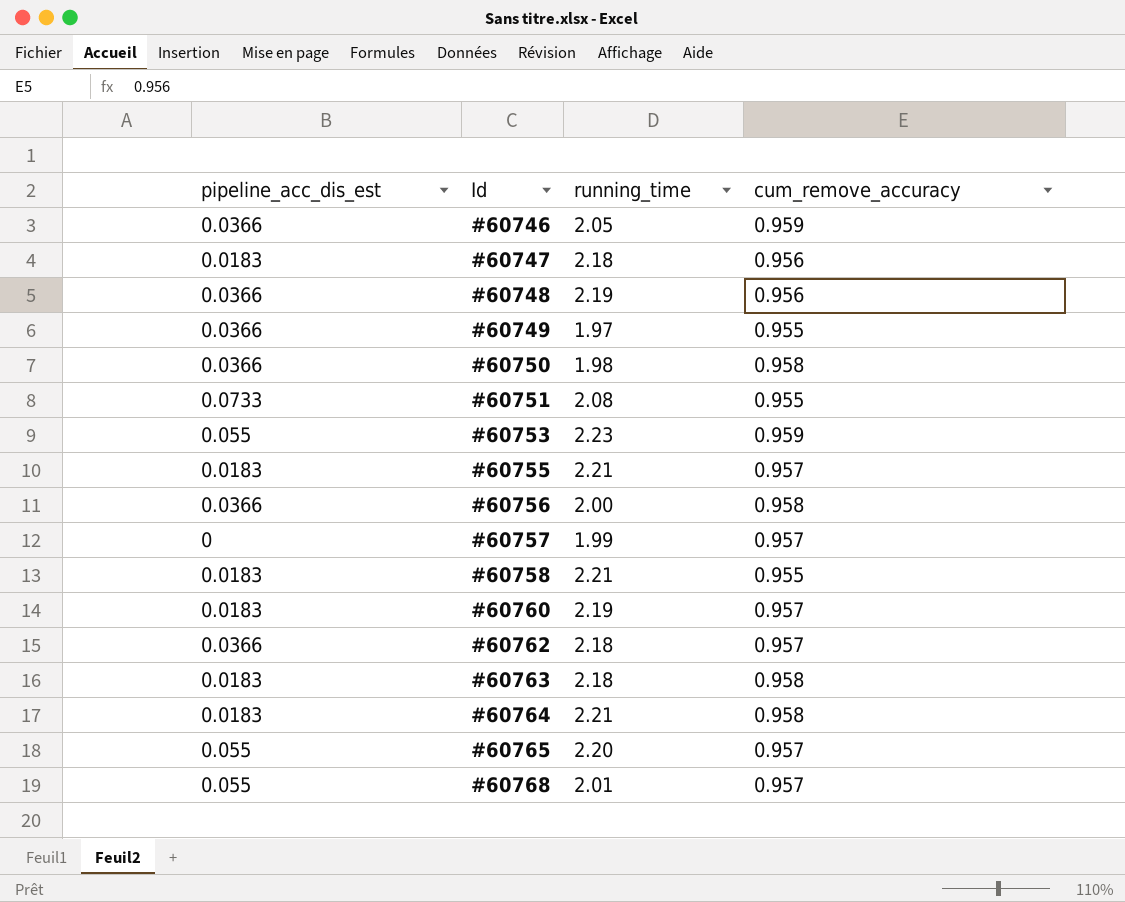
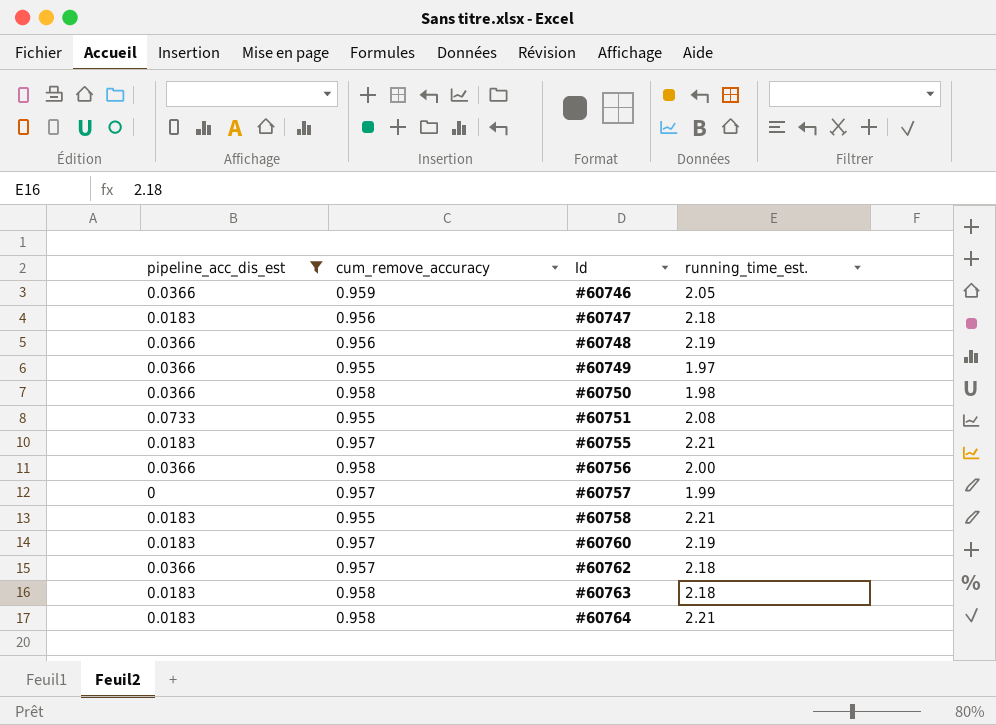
filter: none -> pipeline_acc_dis_est != 0.055
column cum_remove_accuracy | position: 4 -> 2
column name: running_time -> running_time_est.

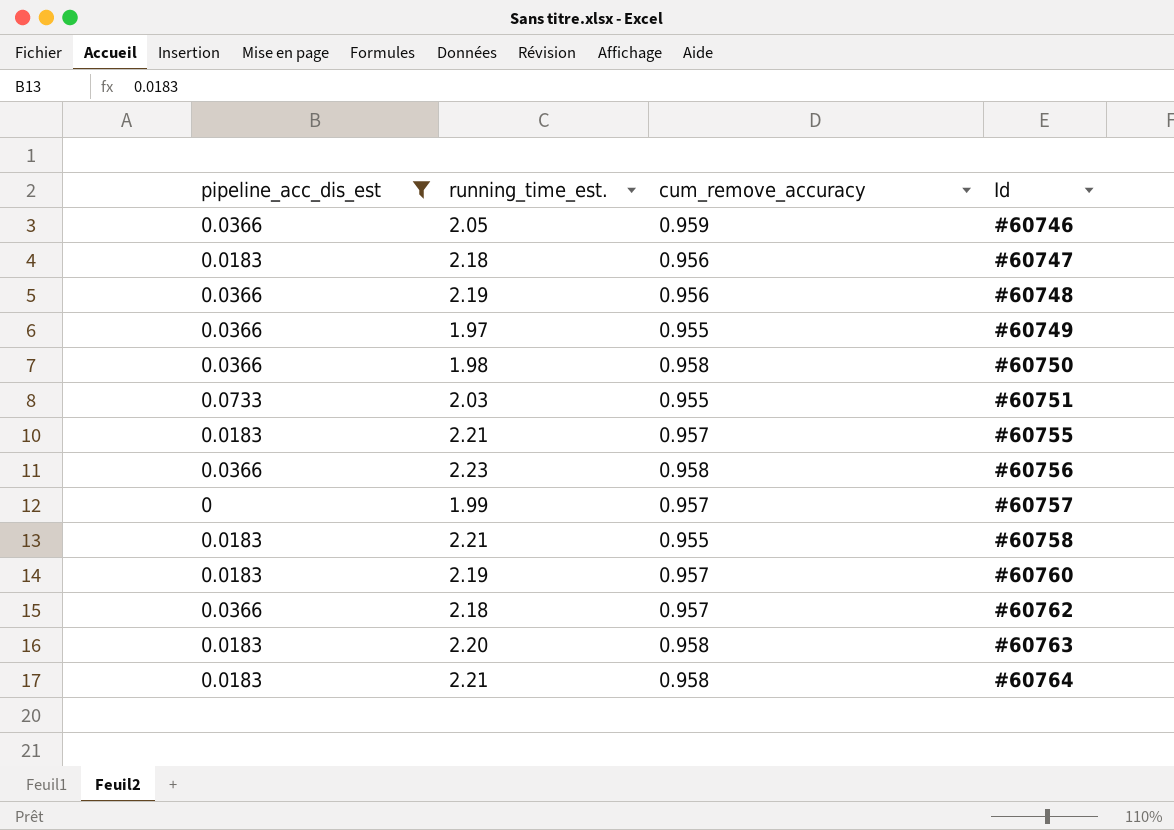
column running_time_est. | position: 4 -> 2
#60751 | running_time_est.: 2.08 -> 2.03
#60756 | running_time_est.: 2.00 -> 2.23
#60763 | running_time_est.: 2.18 -> 2.20

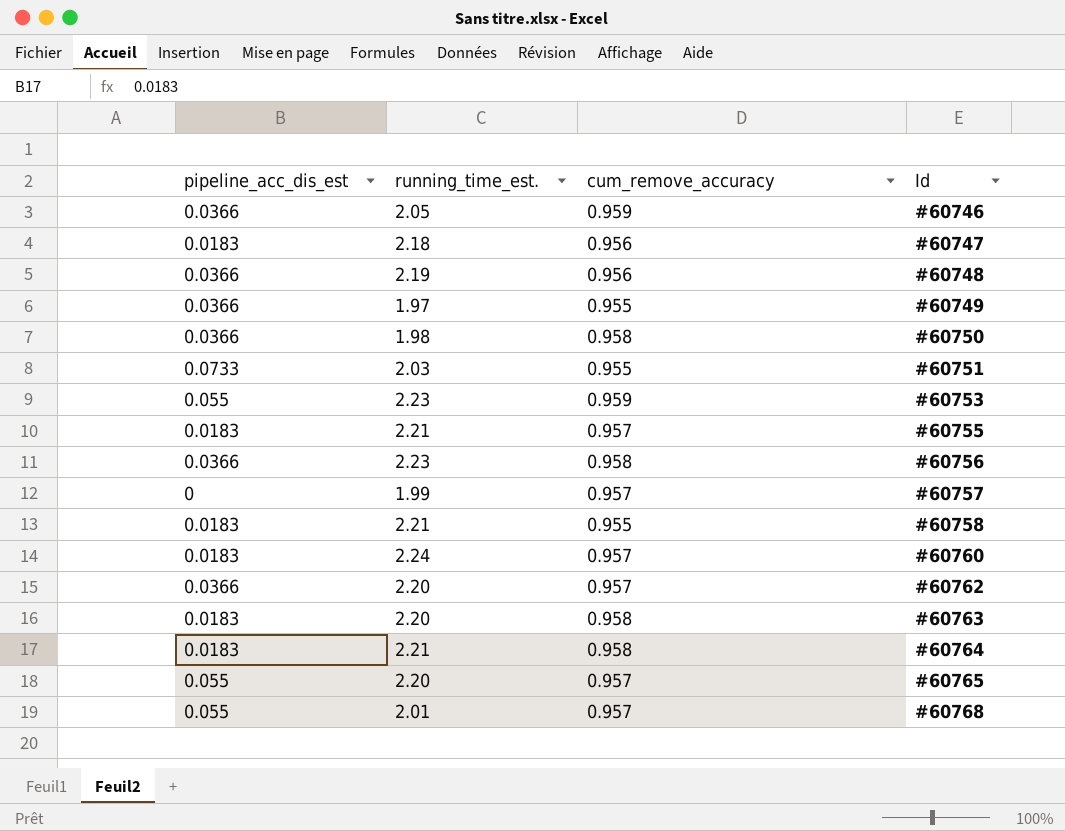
filter: pipeline_acc_dis_est != 0.055 -> none
#60760 | running_time_est.: 2.19 -> 2.24
#60762 | running_time_est.: 2.18 -> 2.20

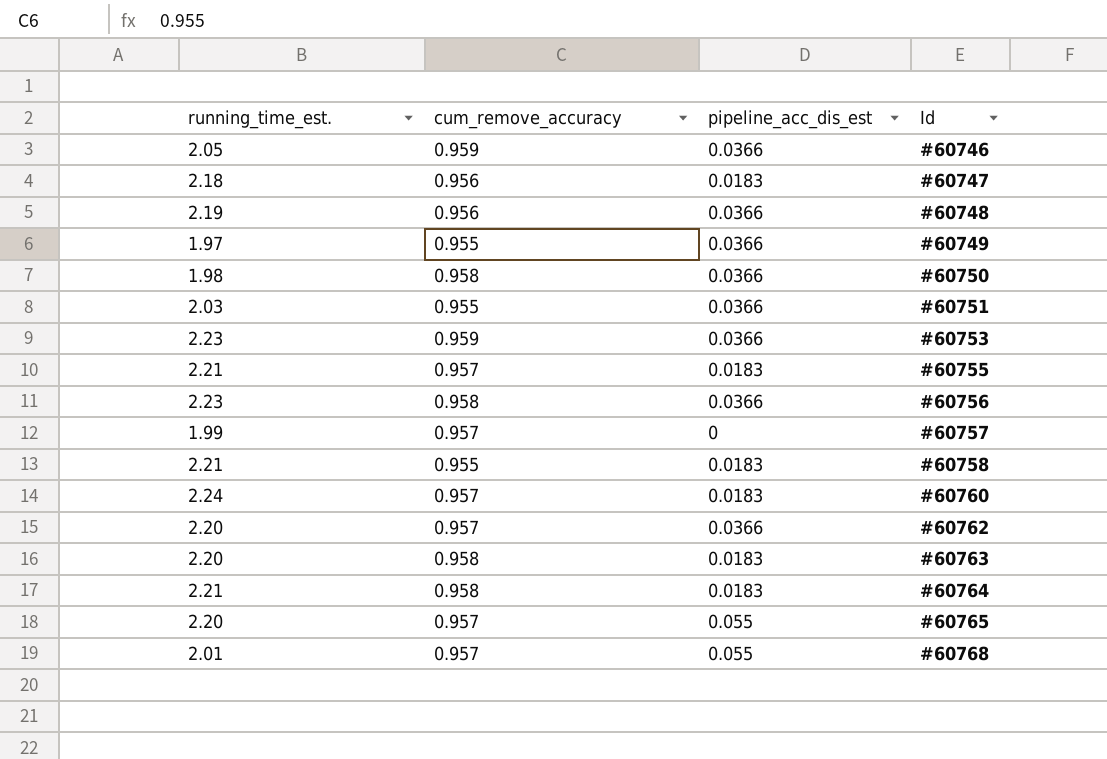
column pipeline_acc_dis_est | position: 1 -> 3
#60751 | pipeline_acc_dis_est: 0.0733 -> 0.0366
#60753 | pipeline_acc_dis_est: 0.055 -> 0.0366

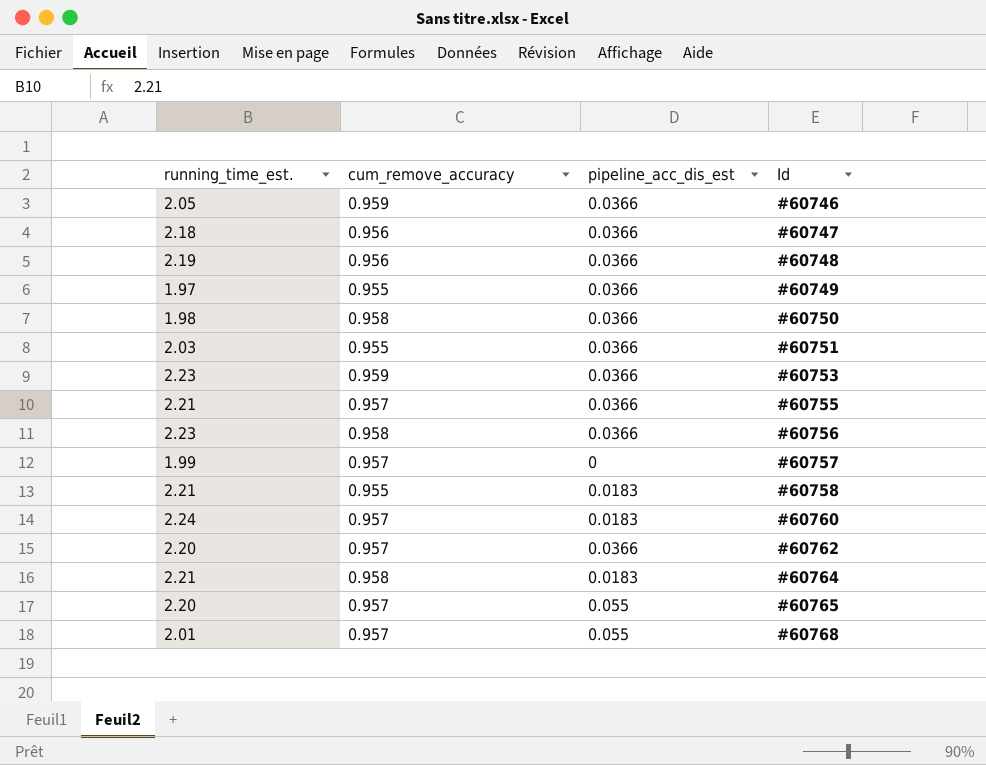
row #60763: 2.20 | 0.958 | 0.0183 -> none
#60747 | pipeline_acc_dis_est: 0.0183 -> 0.0366
#60755 | pipeline_acc_dis_est: 0.0183 -> 0.0366

